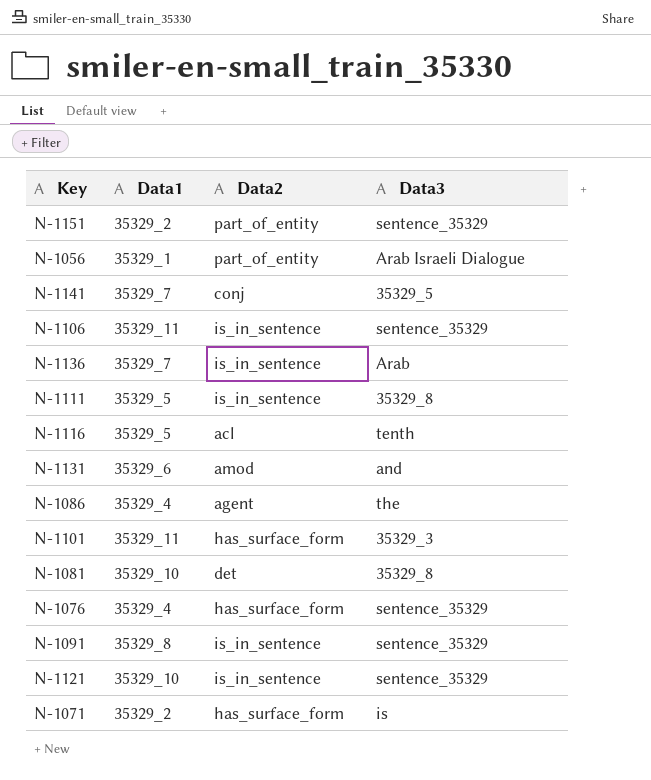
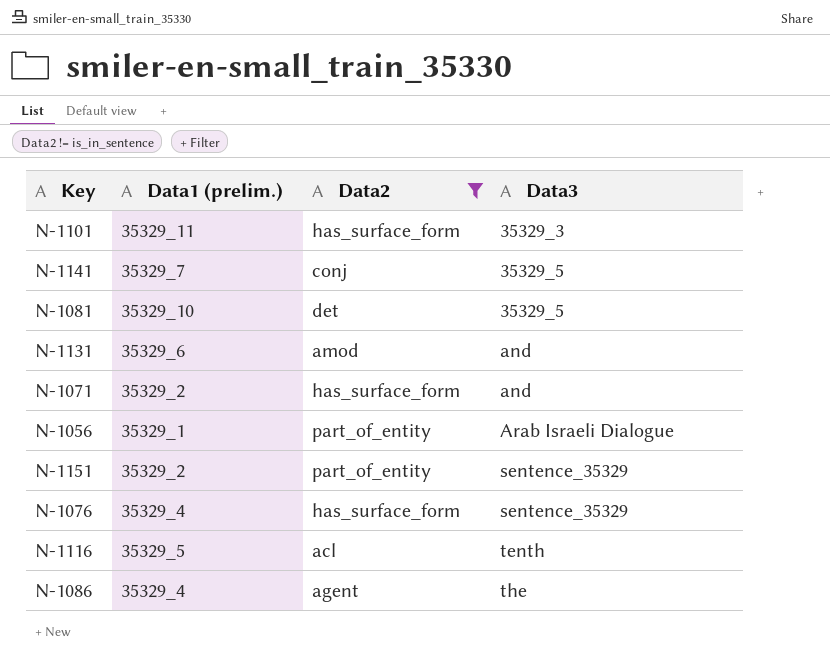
filter: none -> Data2 != is_in_sentence
row order: none -> Data3 ascending
column name: Data1 -> Data1 (prelim.)
N-1081 | Data3: 35329_8 -> 35329_5
N-1071 | Data3: is -> and

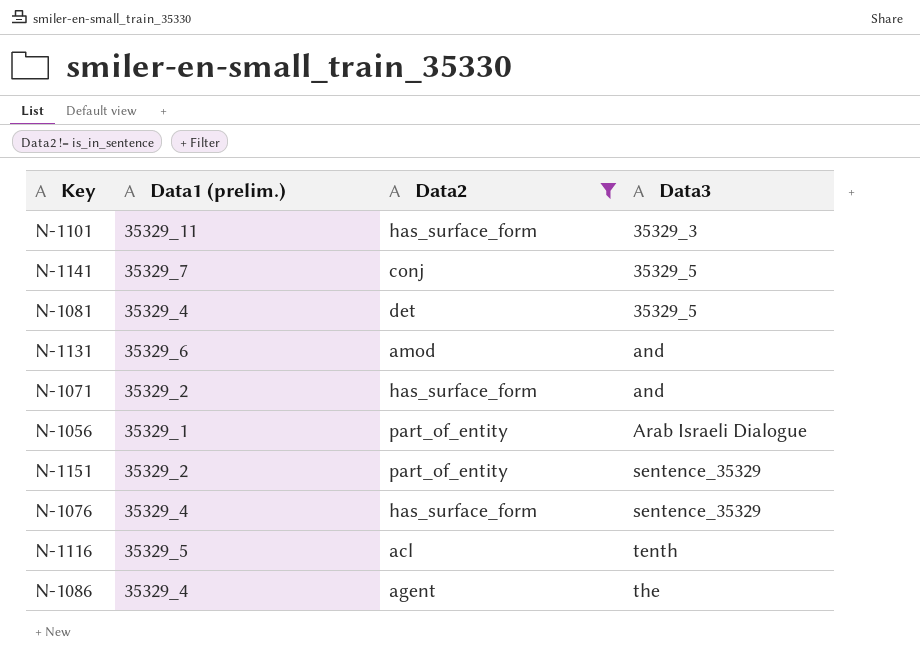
N-1081 | Data1 (prelim.): 35329_10 -> 35329_4

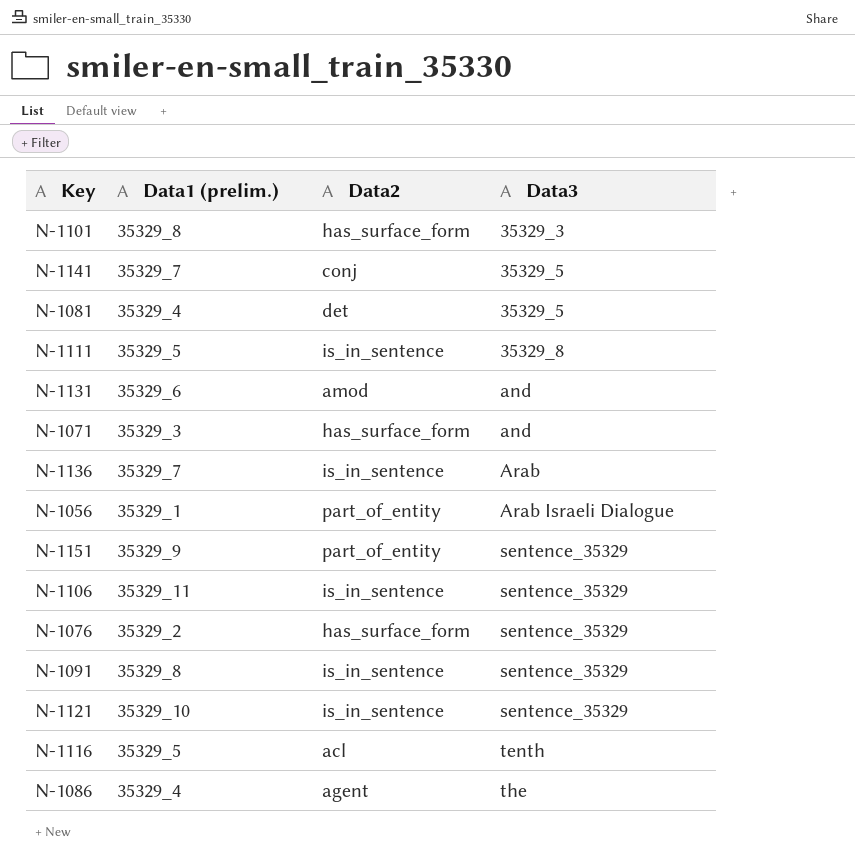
filter: Data2 != is_in_sentence -> none
N-1101 | Data1 (prelim.): 35329_11 -> 35329_8
N-1071 | Data1 (prelim.): 35329_2 -> 35329_3
N-1151 | Data1 (prelim.): 35329_2 -> 35329_9
N-1076 | Data1 (prelim.): 35329_4 -> 35329_2

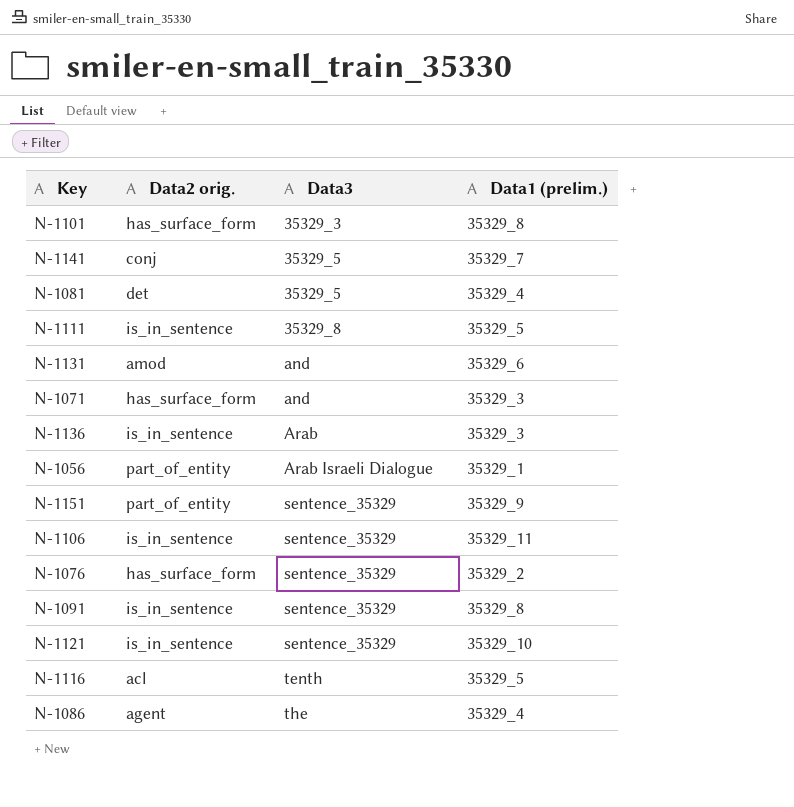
column name: Data2 -> Data2 orig.
column Data1 (prelim.) | position: 2 -> 4
N-1136 | Data1 (prelim.): 35329_7 -> 35329_3

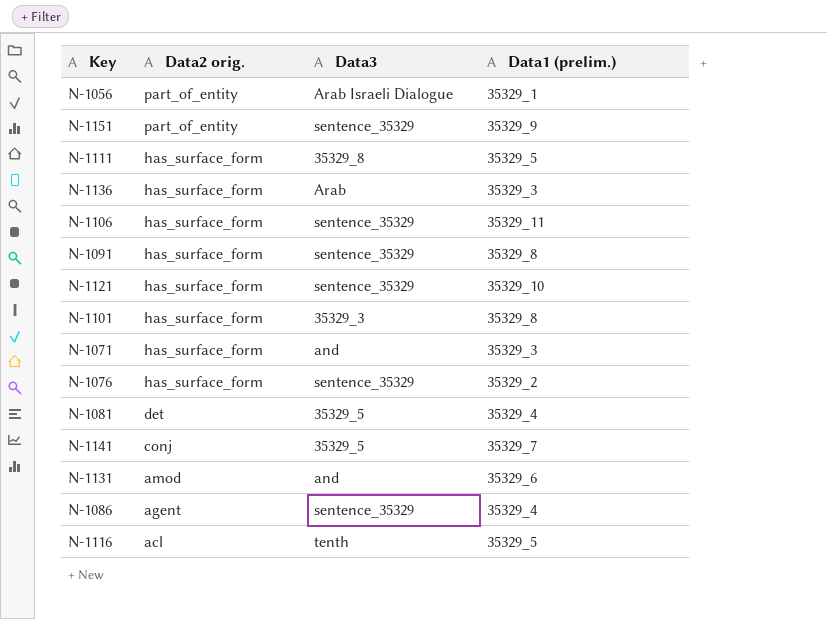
row order: Data3 ascending -> Data2 orig. descending
N-1111 | Data2 orig.: is_in_sentence -> has_surface_form
N-1136 | Data2 orig.: is_in_sentence -> has_surface_form
N-1106 | Data2 orig.: is_in_sentence -> has_surface_form
N-1091 | Data2 orig.: is_in_sentence -> has_surface_form
N-1121 | Data2 orig.: is_in_sentence -> has_surface_form
N-1086 | Data3: the -> sentence_35329

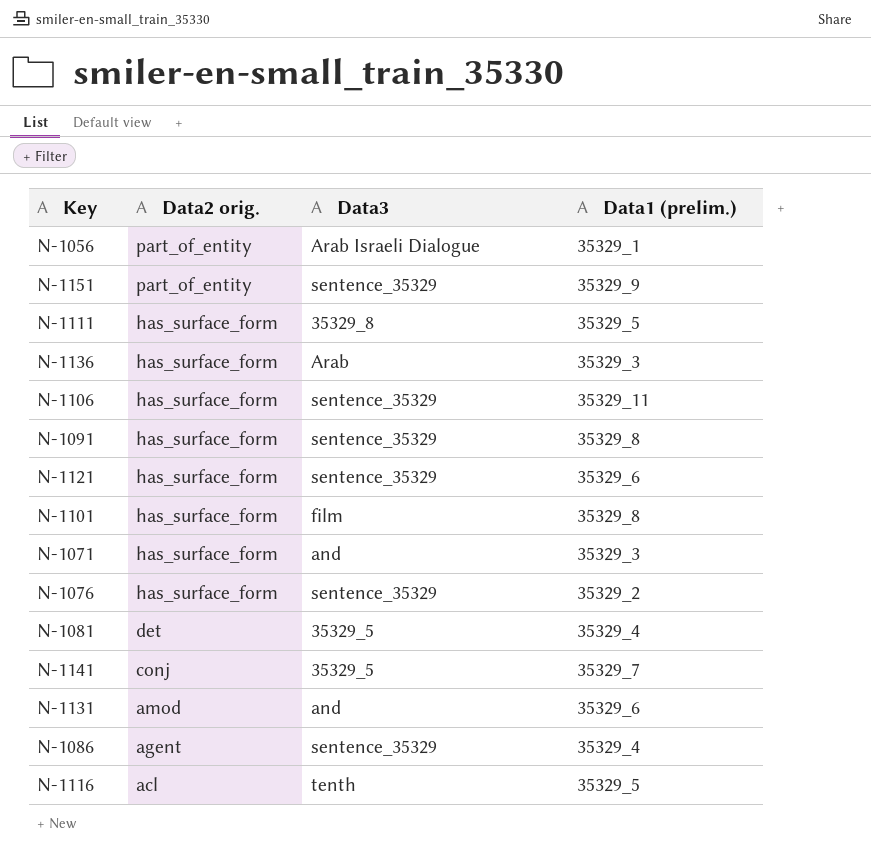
N-1121 | Data1 (prelim.): 35329_10 -> 35329_6
N-1101 | Data3: 35329_3 -> film

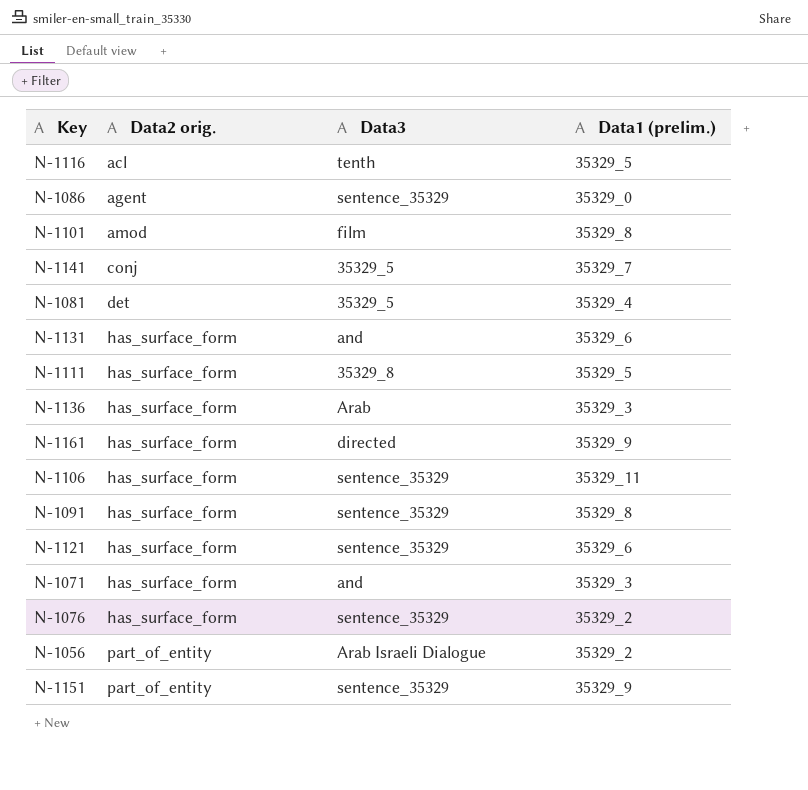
row order: Data2 orig. descending -> Data2 orig. ascending
N-1086 | Data1 (prelim.): 35329_4 -> 35329_0
N-1101 | Data2 orig.: has_surface_form -> amod
N-1131 | Data2 orig.: amod -> has_surface_form
row N-1161: none -> has_surface_form | directed | 35329_9
N-1056 | Data1 (prelim.): 35329_1 -> 35329_2

